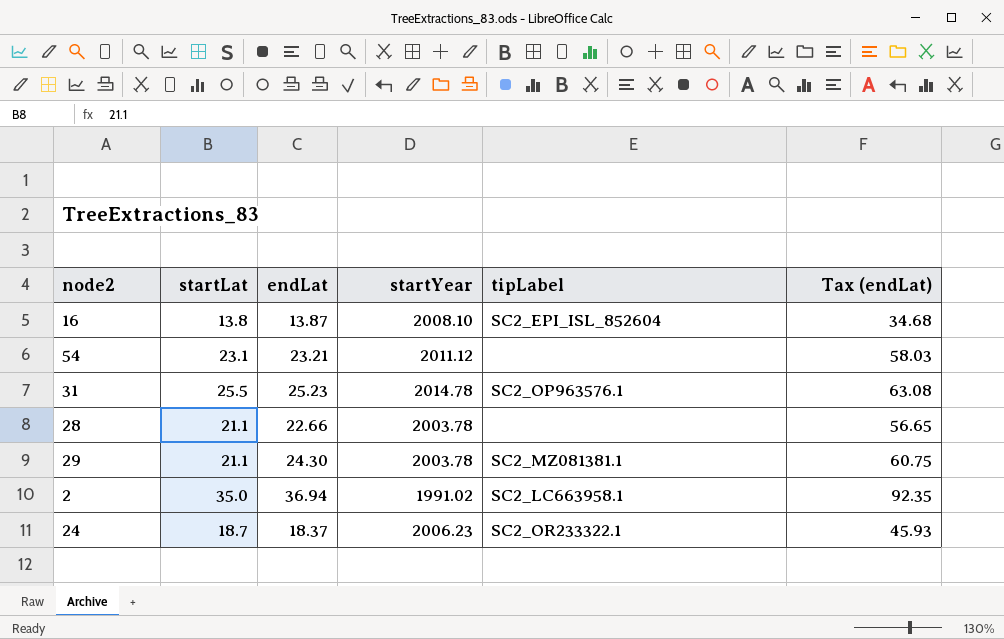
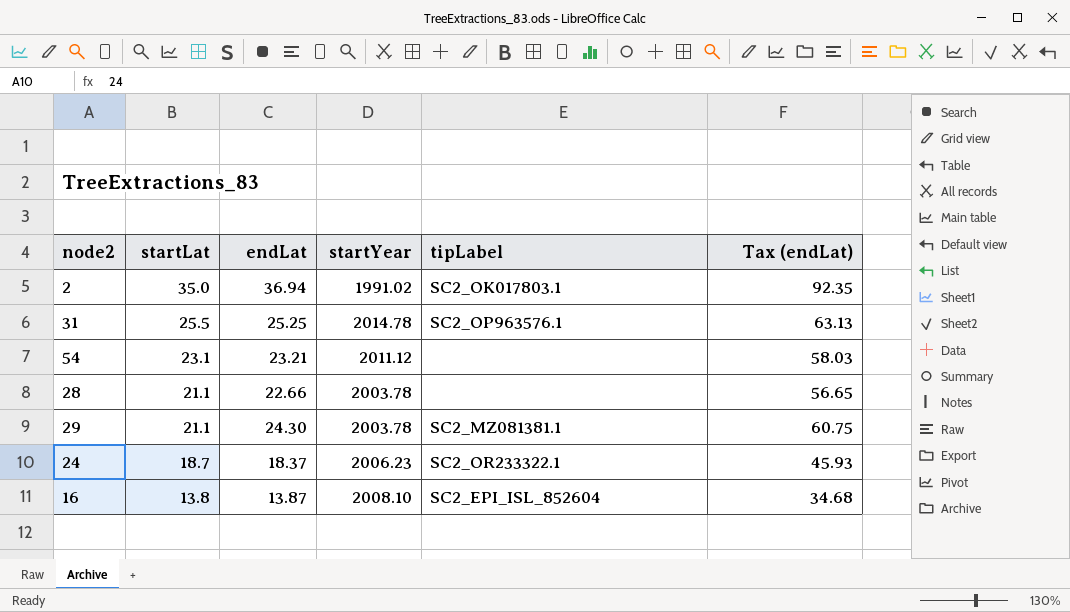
row order: none -> startLat descending
2 | tipLabel: SC2_LC663958.1 -> SC2_OK017803.1
31 | endLat: 25.23 -> 25.25
31 | Tax (endLat): 63.08 -> 63.13

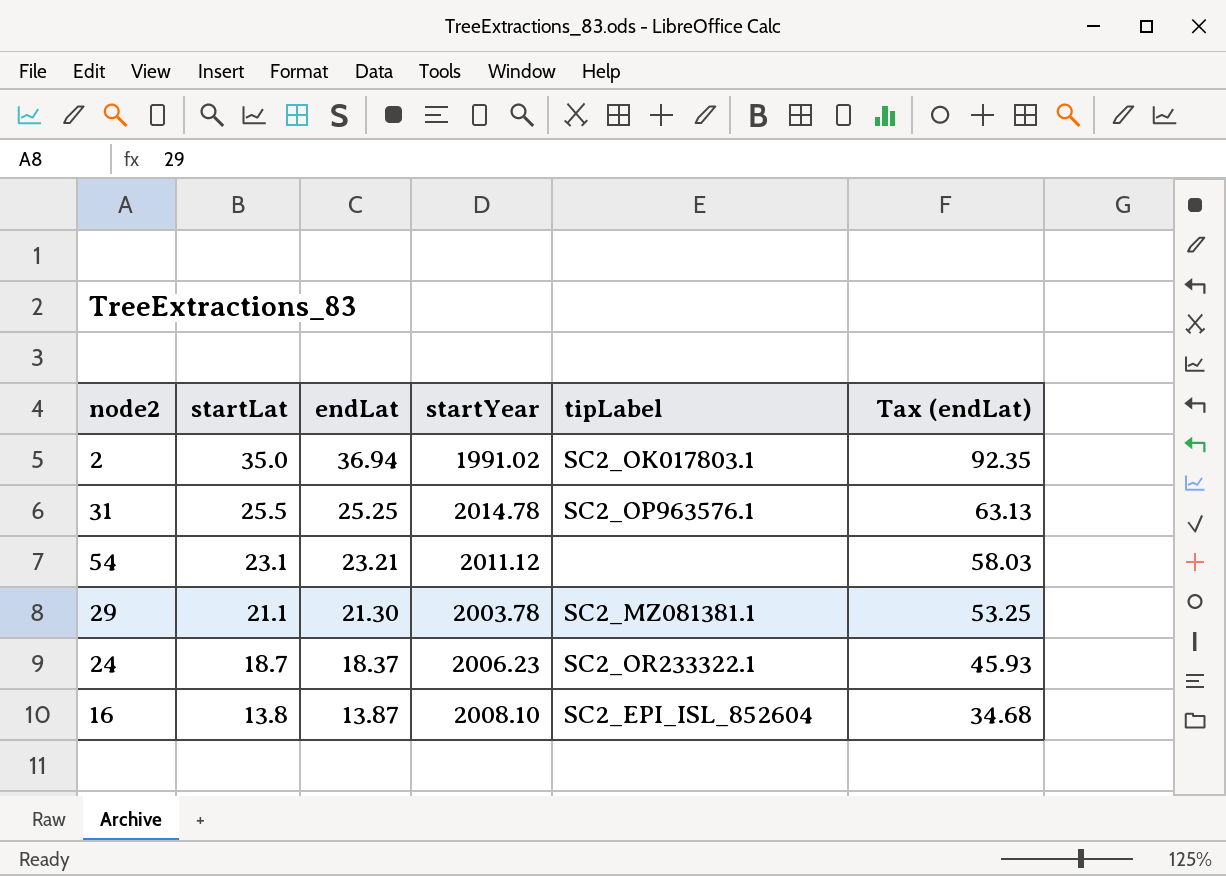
row 28: 21.1 | 22.66 | 2003.78 | none | 56.65 -> none
29 | endLat: 24.30 -> 21.30
29 | Tax (endLat): 60.75 -> 53.25

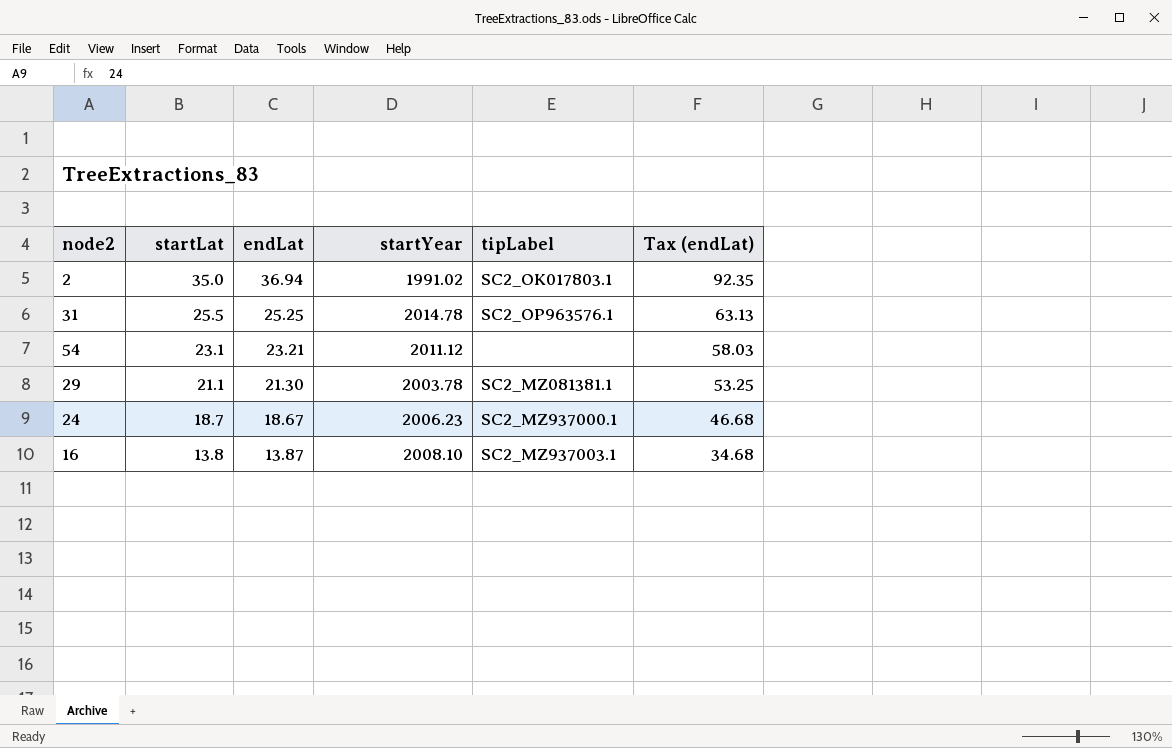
24 | endLat: 18.37 -> 18.67
24 | tipLabel: SC2_OR233322.1 -> SC2_MZ937000.1
24 | Tax (endLat): 45.93 -> 46.68
16 | tipLabel: SC2_EPI_ISL_852604 -> SC2_MZ937003.1

